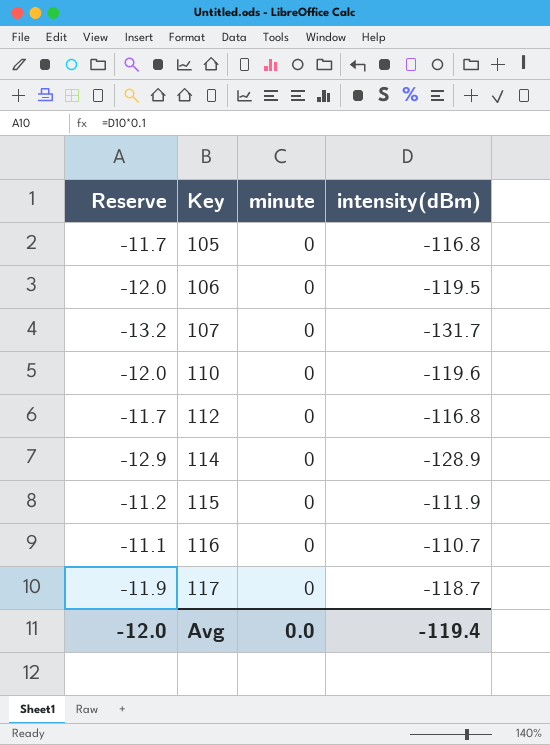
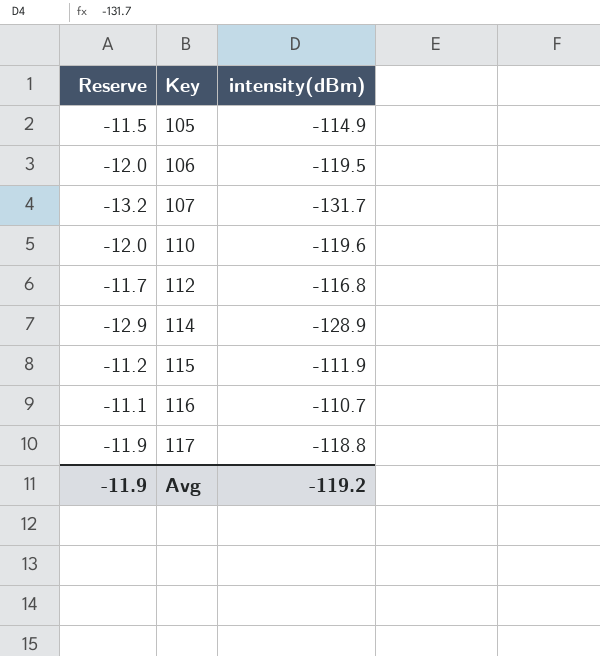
column minute | position: 3 -> none
105 | Reserve: -11.7 -> -11.5
105 | intensity(dBm): -116.8 -> -114.9
117 | intensity(dBm): -118.7 -> -118.8
Avg | Reserve: -12.0 -> -11.9
Avg | intensity(dBm): -119.4 -> -119.2

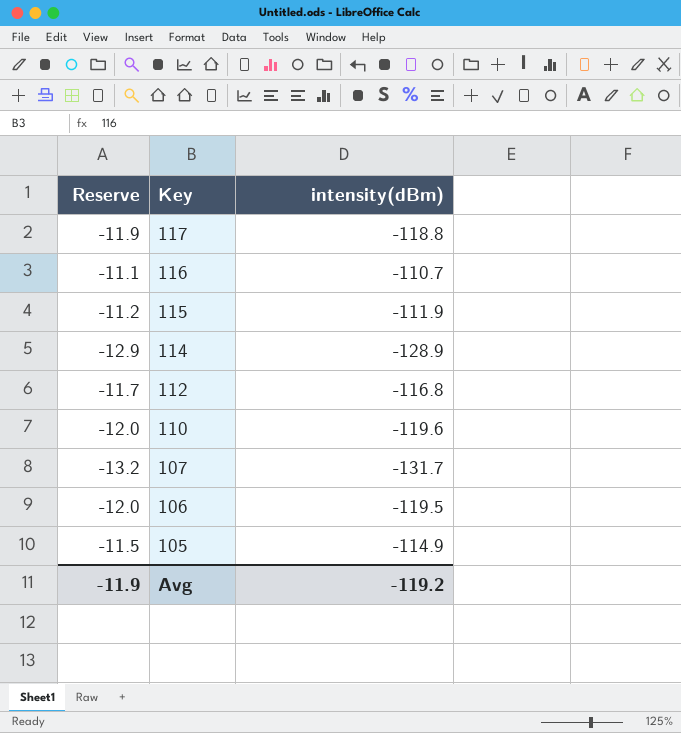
row order: Key ascending -> Key descending

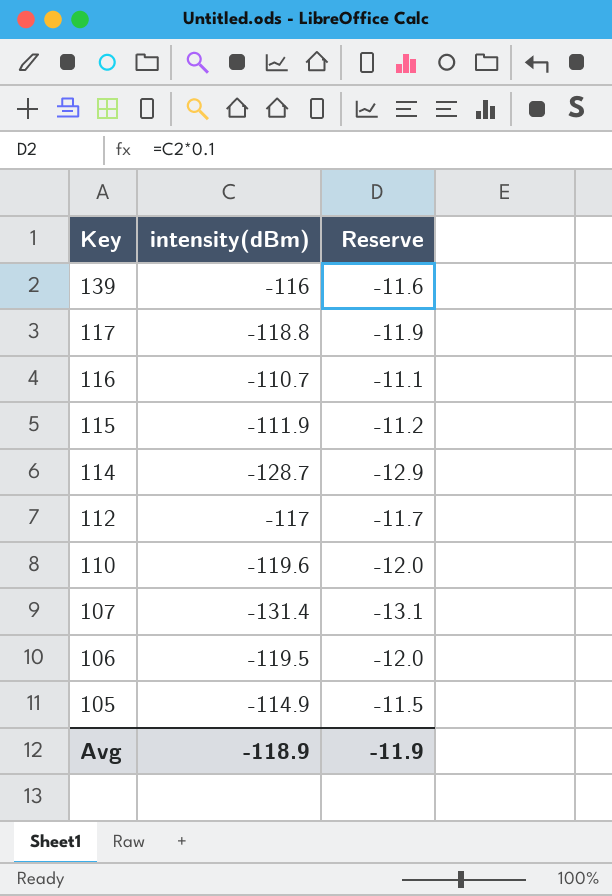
column Reserve | position: 1 -> 3
row 139: none -> -116 | -11.6
114 | intensity(dBm): -128.9 -> -128.7
112 | intensity(dBm): -116.8 -> -117
107 | intensity(dBm): -131.7 -> -131.4
107 | Reserve: -13.2 -> -13.1
Avg | intensity(dBm): -119.2 -> -118.9

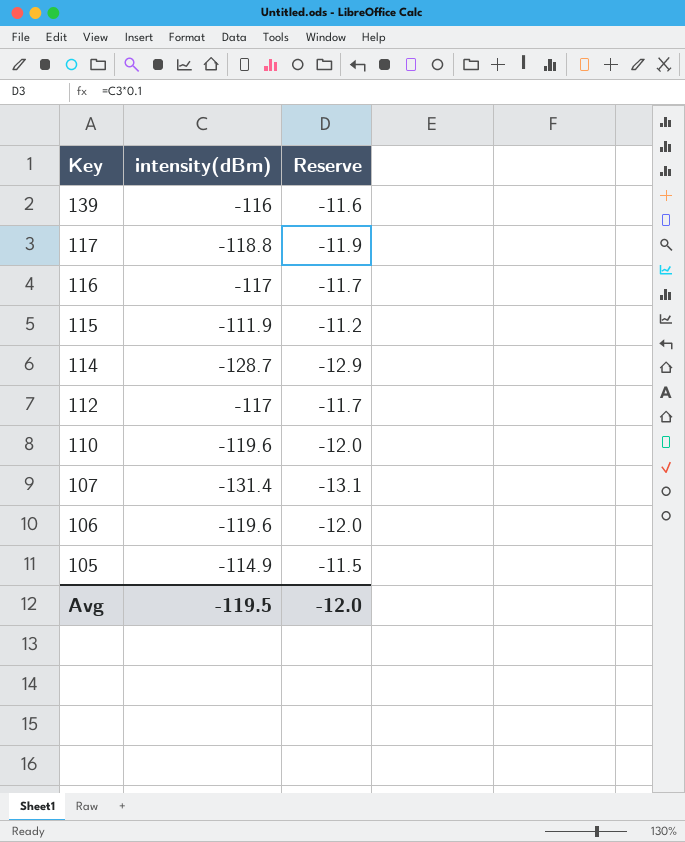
116 | intensity(dBm): -110.7 -> -117
116 | Reserve: -11.1 -> -11.7
106 | intensity(dBm): -119.5 -> -119.6
Avg | intensity(dBm): -118.9 -> -119.5
Avg | Reserve: -11.9 -> -12.0

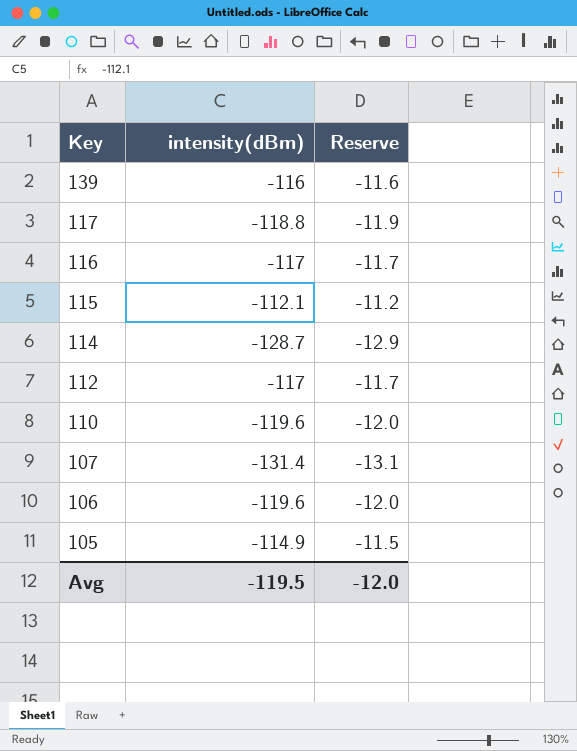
115 | intensity(dBm): -111.9 -> -112.1

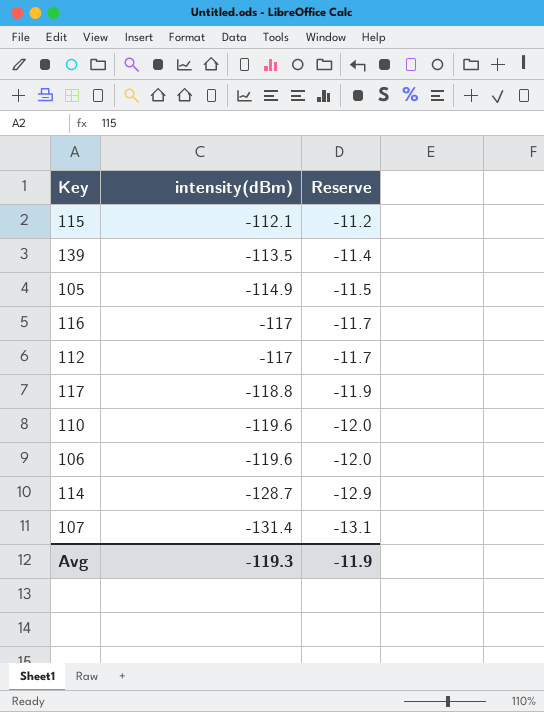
row order: Key descending -> intensity(dBm) descending
139 | intensity(dBm): -116 -> -113.5
139 | Reserve: -11.6 -> -11.4
Avg | intensity(dBm): -119.5 -> -119.3
Avg | Reserve: -12.0 -> -11.9

